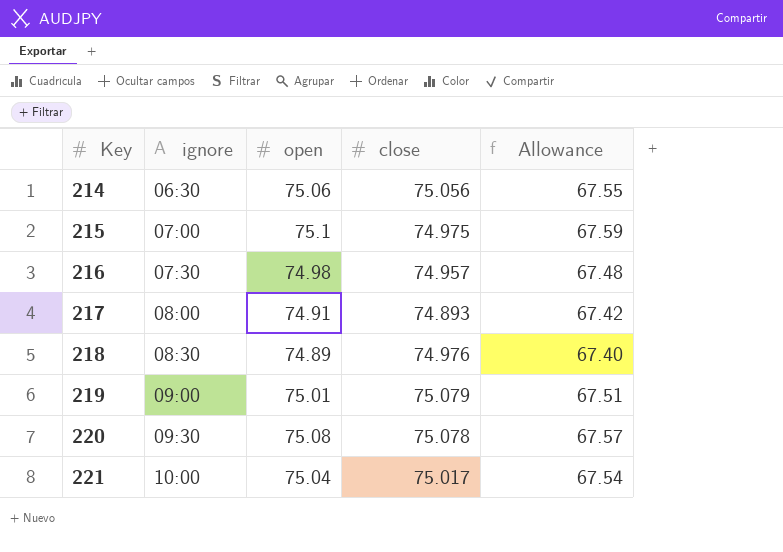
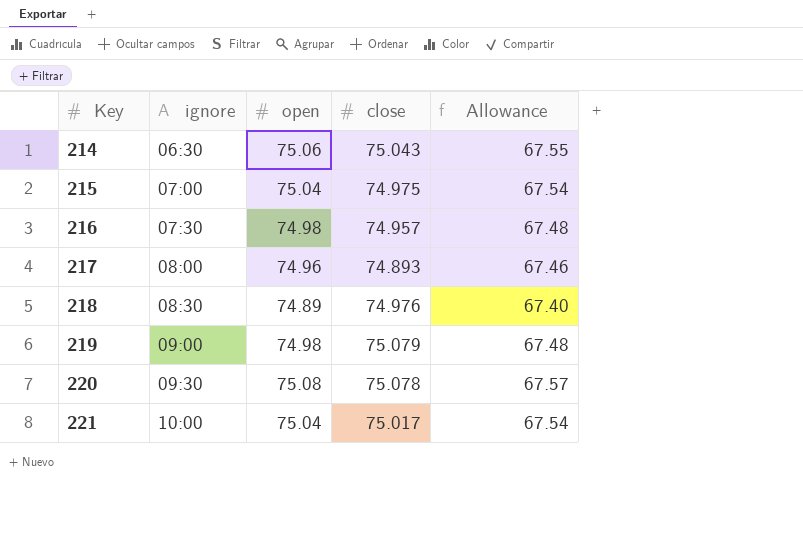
214 | close: 75.056 -> 75.043
215 | open: 75.1 -> 75.04
215 | Allowance: 67.59 -> 67.54
217 | open: 74.91 -> 74.96
217 | Allowance: 67.42 -> 67.46
219 | open: 75.01 -> 74.98
219 | Allowance: 67.51 -> 67.48

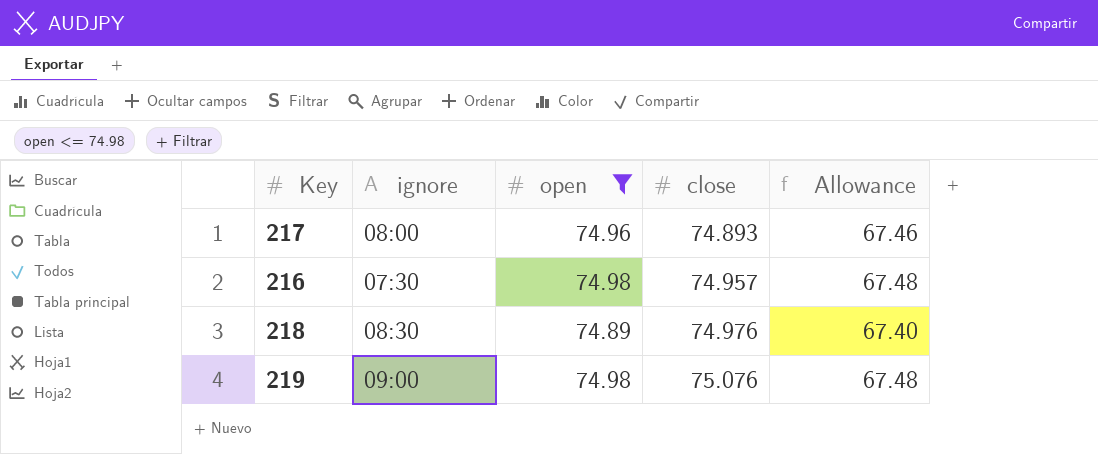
filter: none -> open <= 74.98
row order: Key ascending -> close ascending
219 | close: 75.079 -> 75.076

